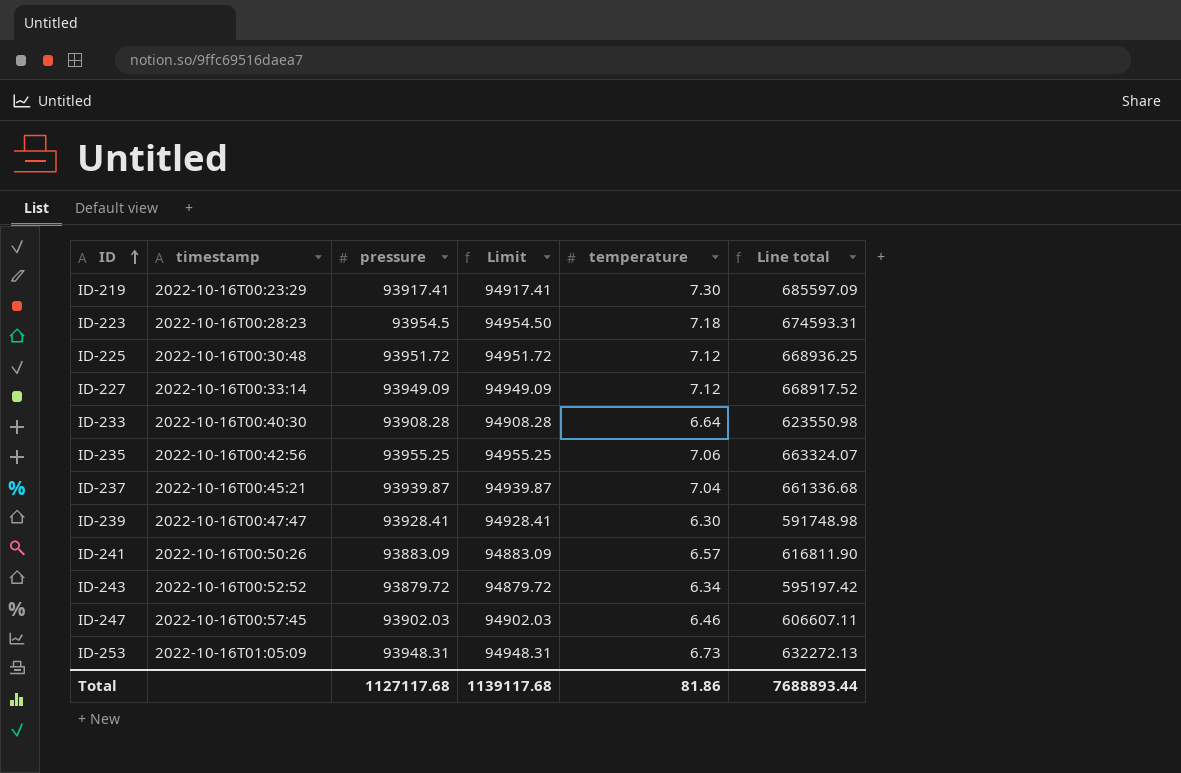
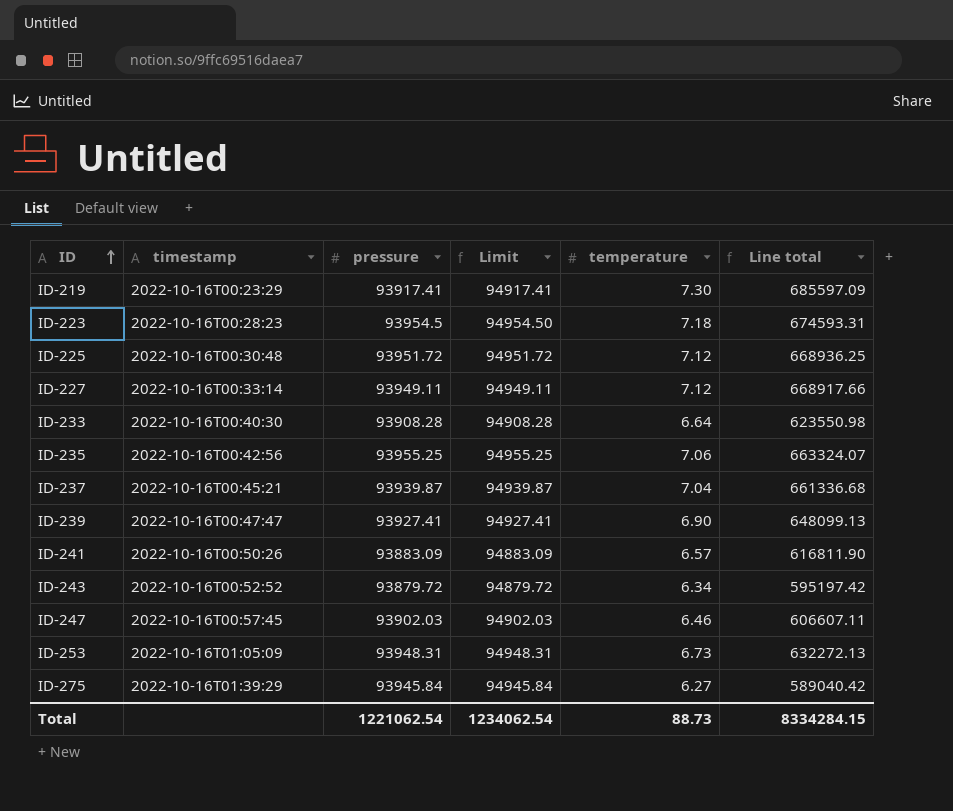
ID-227 | pressure: 93949.09 -> 93949.11
ID-227 | Limit: 94949.09 -> 94949.11
ID-227 | Line total: 668917.52 -> 668917.66
ID-239 | pressure: 93928.41 -> 93927.41
ID-239 | Limit: 94928.41 -> 94927.41
ID-239 | temperature: 6.30 -> 6.90
ID-239 | Line total: 591748.98 -> 648099.13
row ID-275: none -> 2022-10-16T01:39:29 | 93945.84 | 94945.84 | 6.27 | 589040.42
Total | pressure: 1127117.68 -> 1221062.54
Total | Limit: 1139117.68 -> 1234062.54
Total | temperature: 81.86 -> 88.73
Total | Line total: 7688893.44 -> 8334284.15

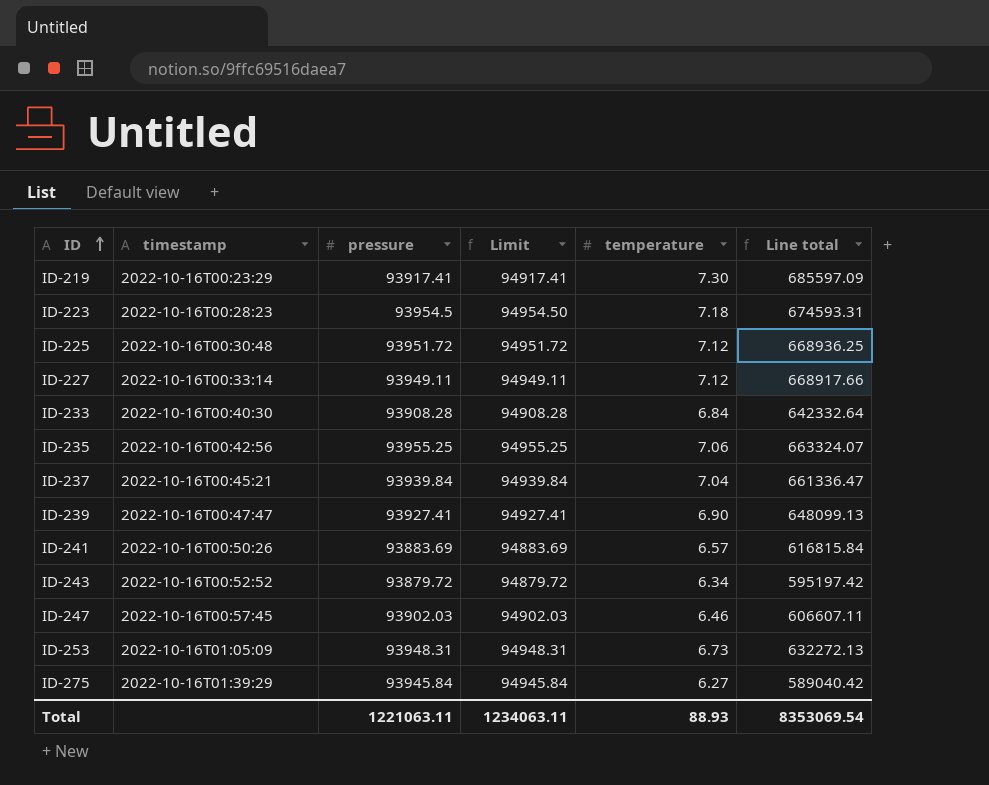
ID-233 | temperature: 6.64 -> 6.84
ID-233 | Line total: 623550.98 -> 642332.64
ID-237 | pressure: 93939.87 -> 93939.84
ID-237 | Limit: 94939.87 -> 94939.84
ID-237 | Line total: 661336.68 -> 661336.47
ID-241 | pressure: 93883.09 -> 93883.69
ID-241 | Limit: 94883.09 -> 94883.69
ID-241 | Line total: 616811.90 -> 616815.84
Total | pressure: 1221062.54 -> 1221063.11
Total | Limit: 1234062.54 -> 1234063.11
Total | temperature: 88.73 -> 88.93
Total | Line total: 8334284.15 -> 8353069.54

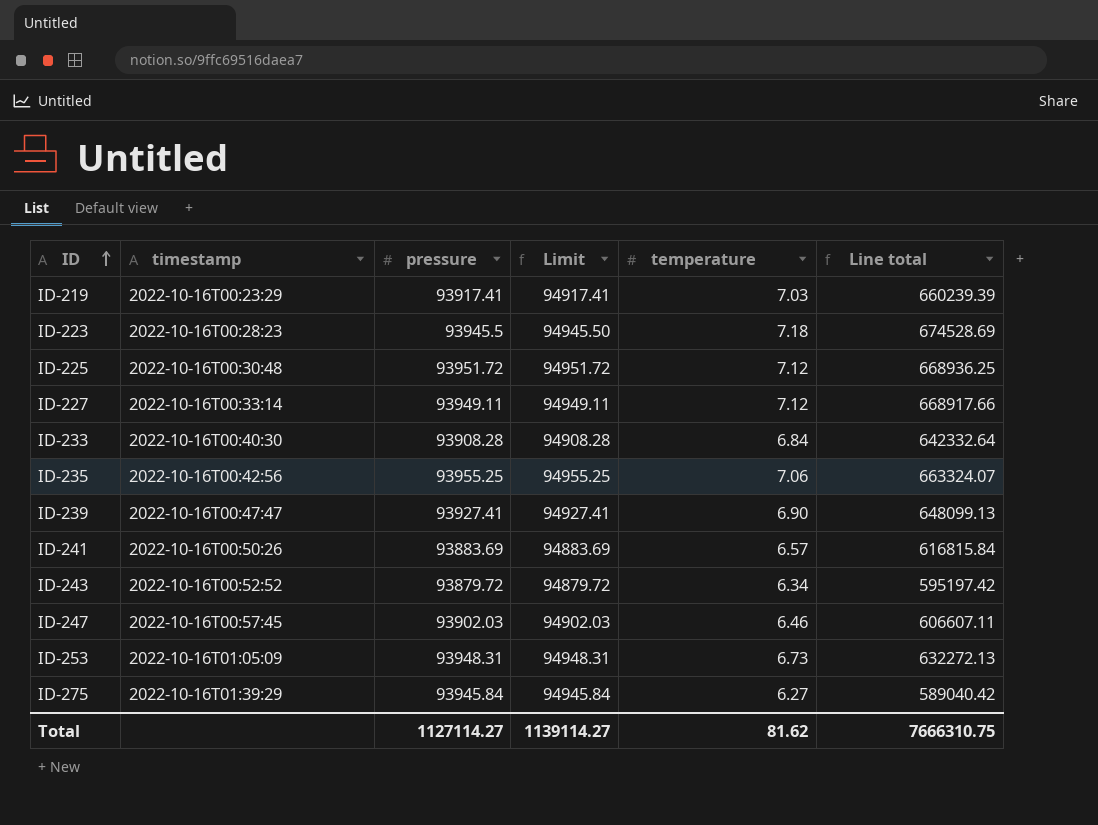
row ID-237: 2022-10-16T00:45:21 | 93939.84 | 94939.84 | 7.04 | 661336.47 -> none
ID-219 | temperature: 7.30 -> 7.03
ID-219 | Line total: 685597.09 -> 660239.39
ID-223 | pressure: 93954.5 -> 93945.5
ID-223 | Limit: 94954.50 -> 94945.50
ID-223 | Line total: 674593.31 -> 674528.69
Total | pressure: 1221063.11 -> 1127114.27
Total | Limit: 1234063.11 -> 1139114.27
Total | temperature: 88.93 -> 81.62
Total | Line total: 8353069.54 -> 7666310.75

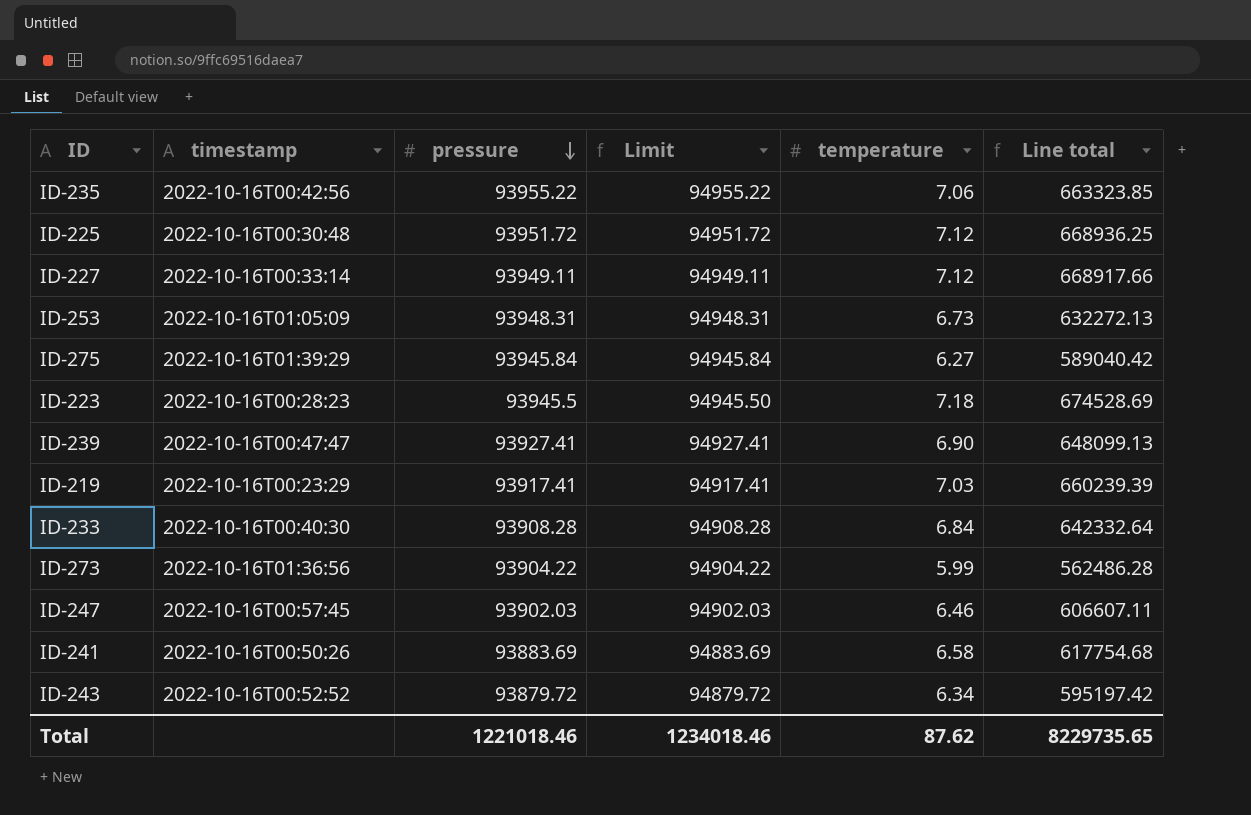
row order: ID ascending -> pressure descending
ID-235 | pressure: 93955.25 -> 93955.22
ID-235 | Limit: 94955.25 -> 94955.22
ID-235 | Line total: 663324.07 -> 663323.85
row ID-273: none -> 2022-10-16T01:36:56 | 93904.22 | 94904.22 | 5.99 | 562486.28
ID-241 | temperature: 6.57 -> 6.58
ID-241 | Line total: 616815.84 -> 617754.68
Total | pressure: 1127114.27 -> 1221018.46
Total | Limit: 1139114.27 -> 1234018.46
Total | temperature: 81.62 -> 87.62
Total | Line total: 7666310.75 -> 8229735.65

